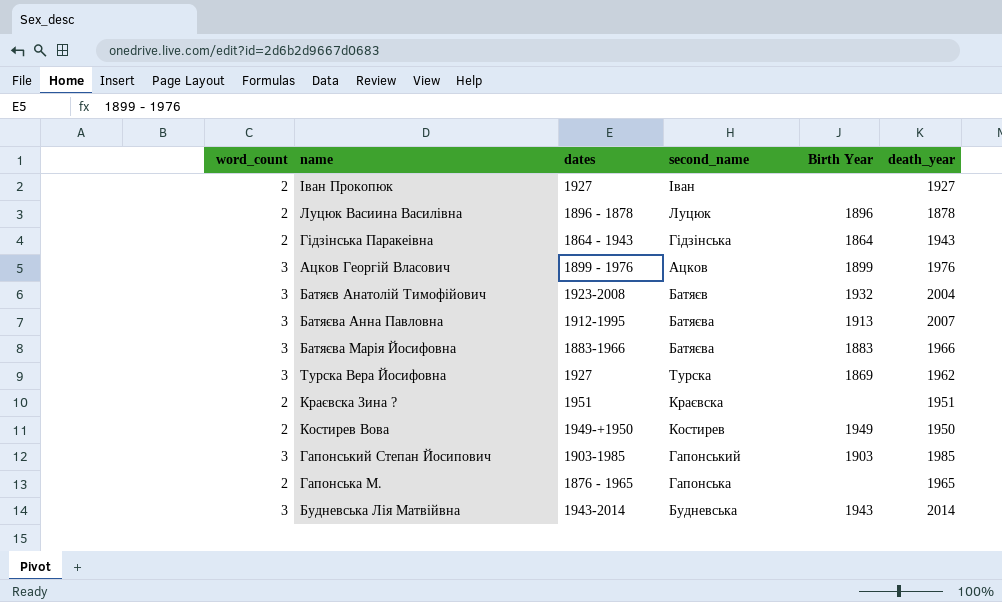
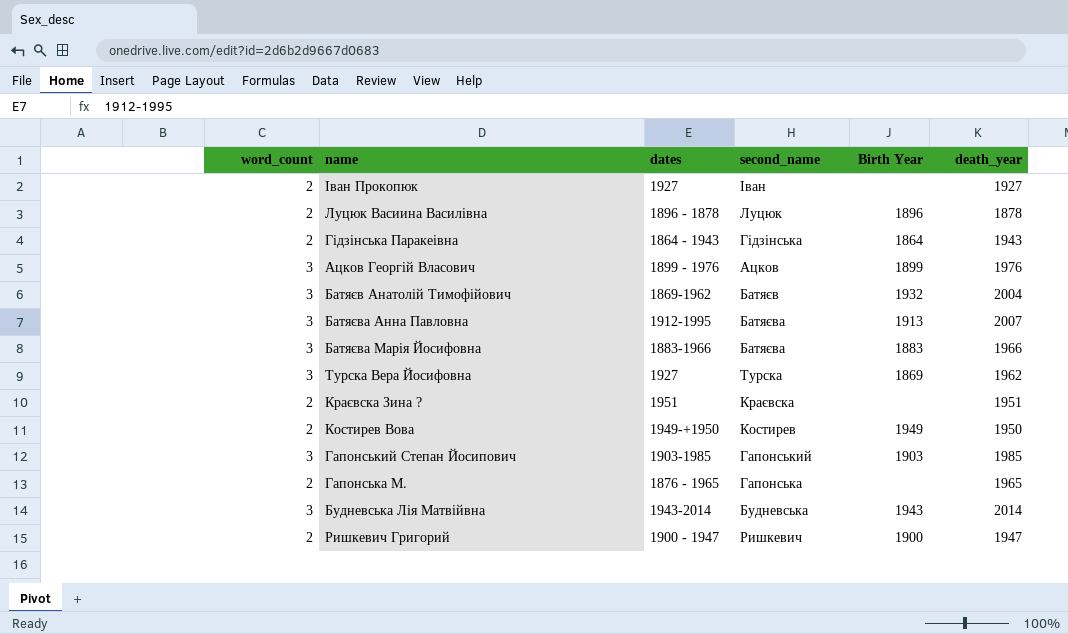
Батяєв Анатолій Тимофійович | dates: 1923-2008 -> 1869-1962
row Ришкевич Григорий: none -> 2 | 1900 - 1947 | Ришкевич | 1900 | 1947

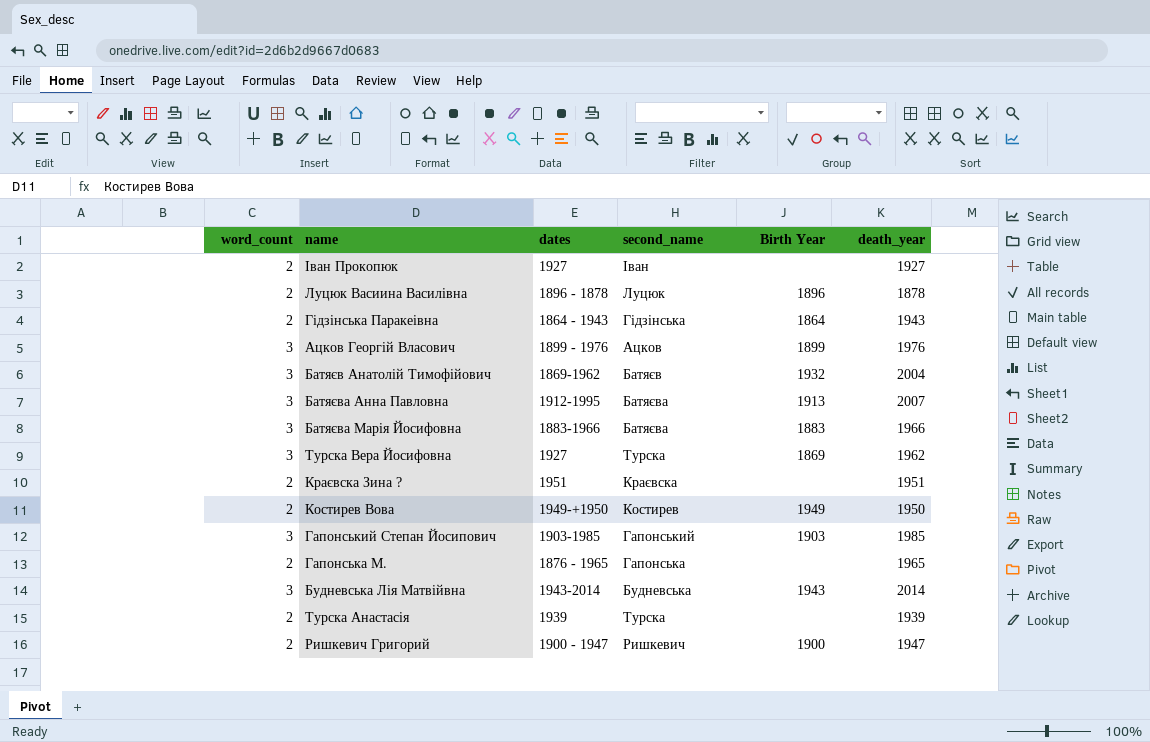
row Турска Анастасія: none -> 2 | 1939 | Турска | none | 1939

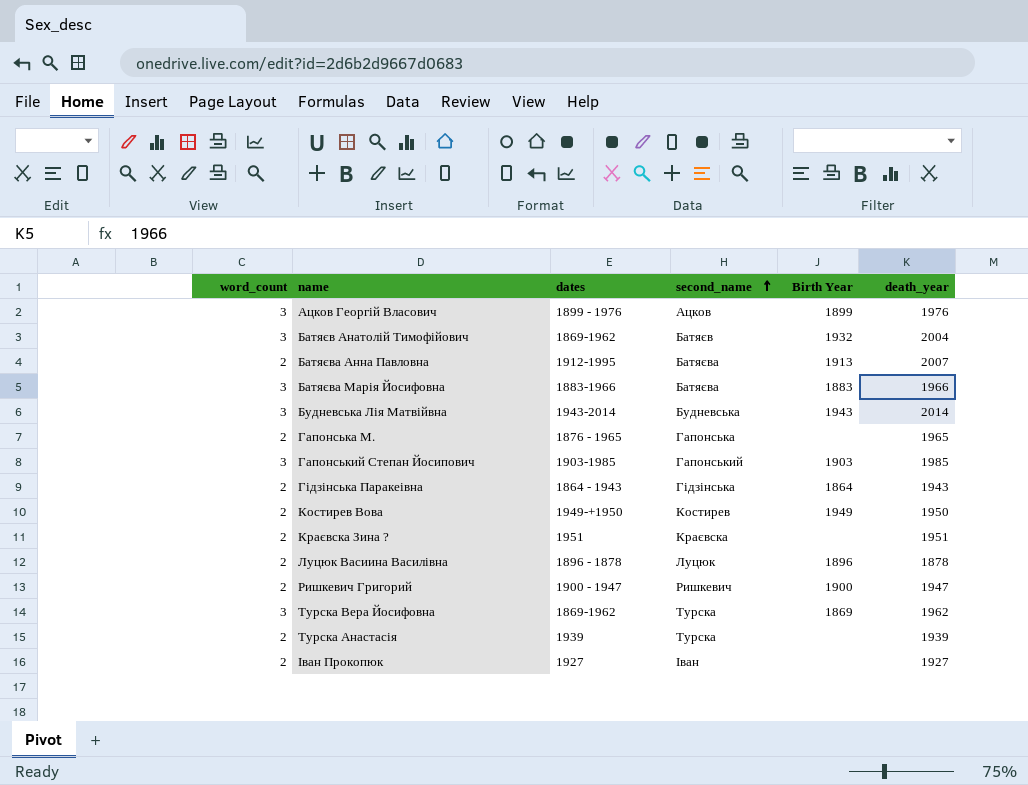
row order: none -> second_name ascending
Батяєва Анна Павловна | word_count: 3 -> 2
Турска Вера Йосифовна | dates: 1927 -> 1869-1962

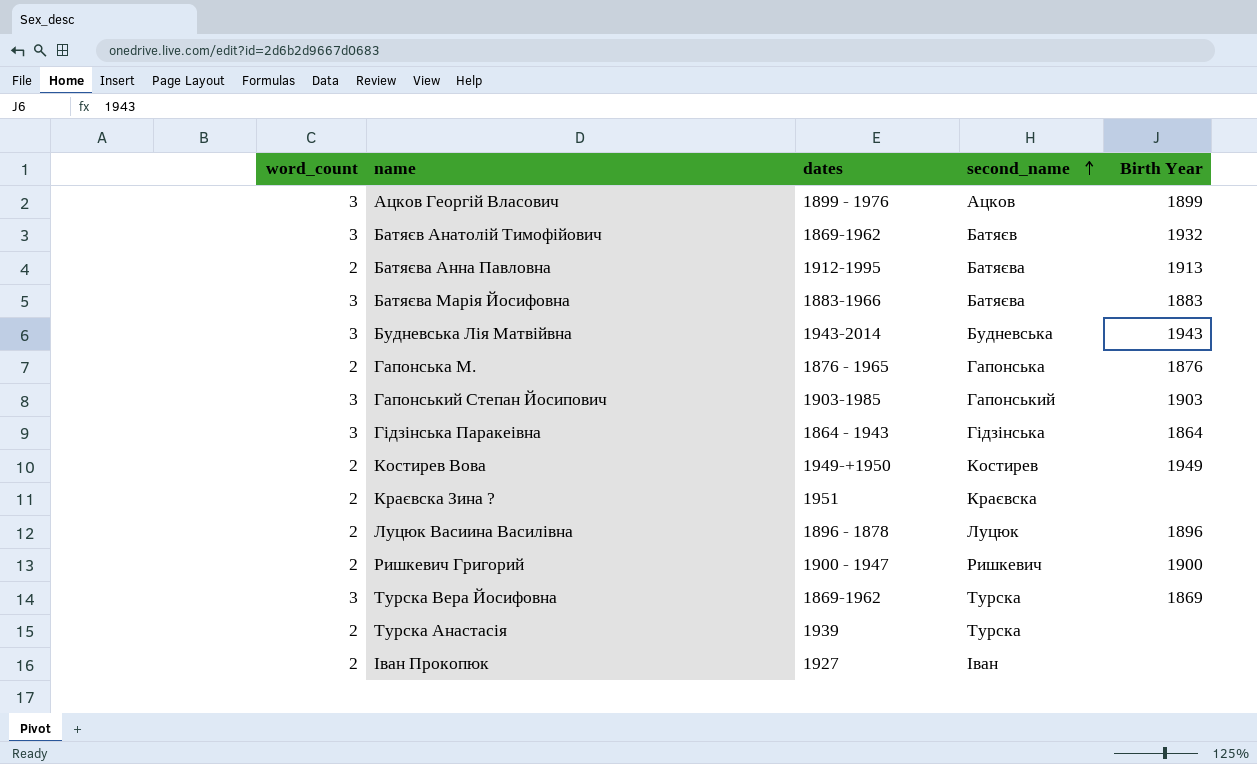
column death_year | position: 6 -> none
Гапонська М. | Birth Year: none -> 1876
Гідзінська Паракеівна | word_count: 2 -> 3

